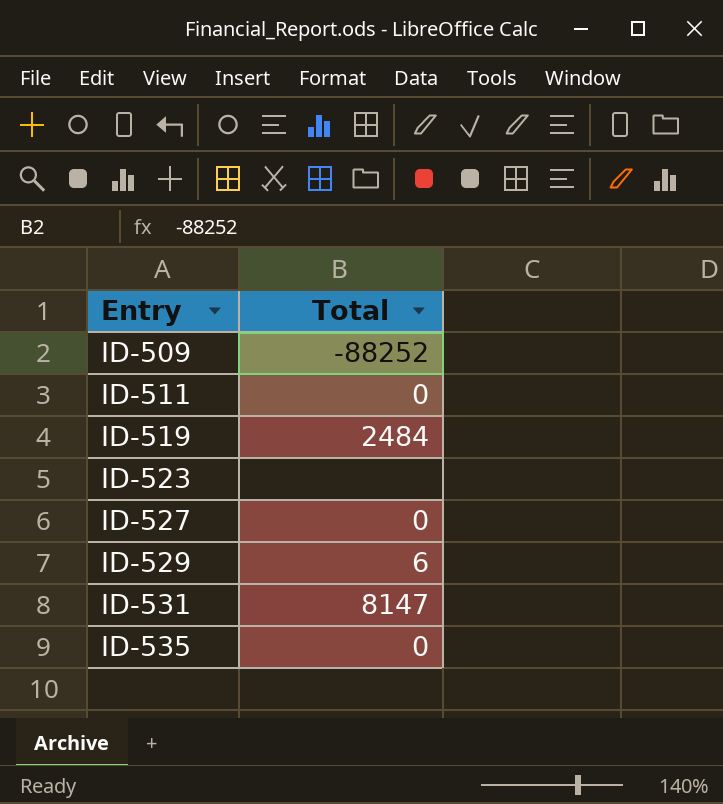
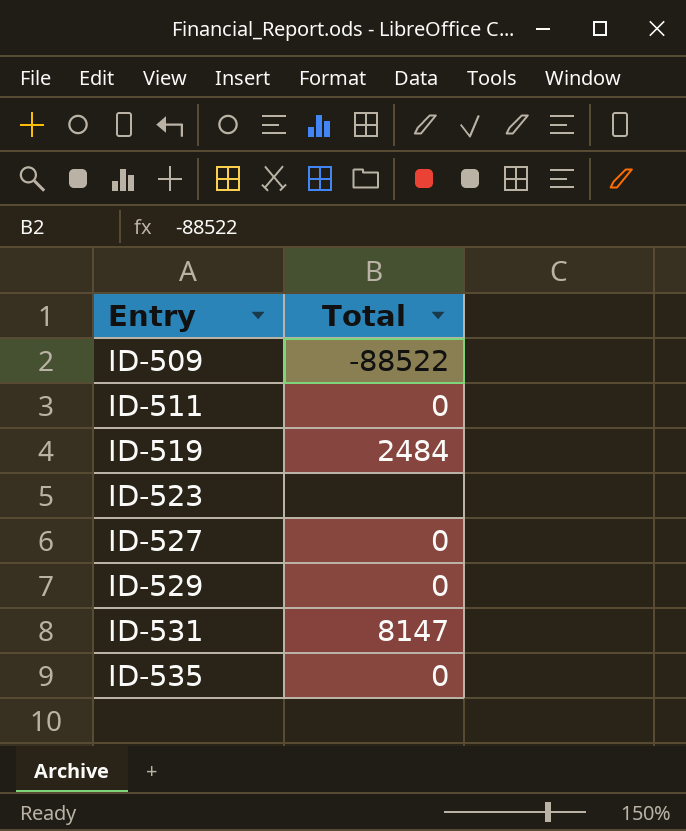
ID-509 | Total: -88252 -> -88522
ID-529 | Total: 6 -> 0

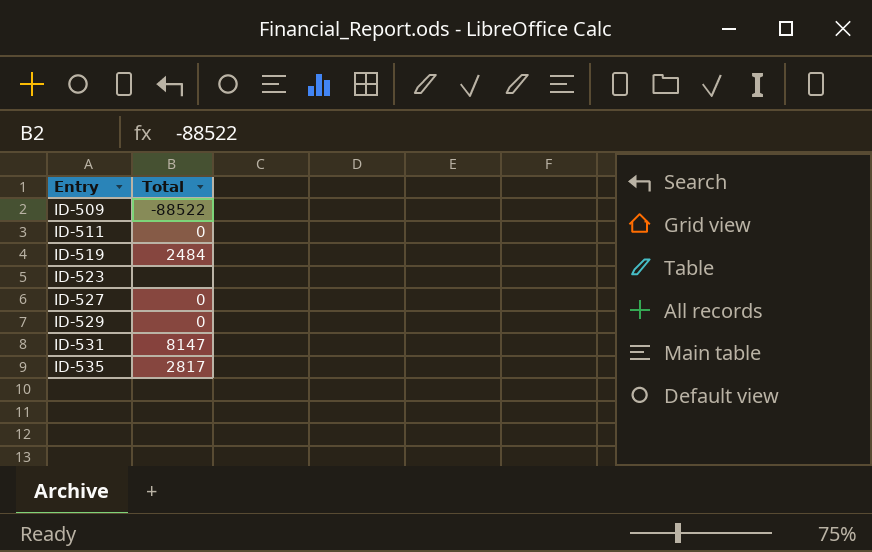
ID-535 | Total: 0 -> 2817

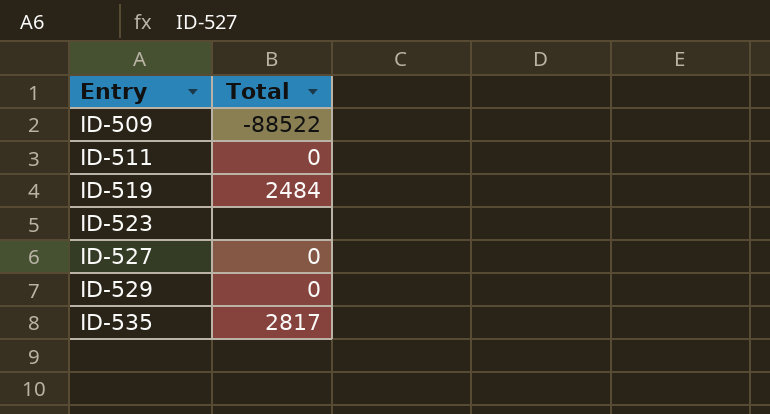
row ID-531: 8147 -> none

